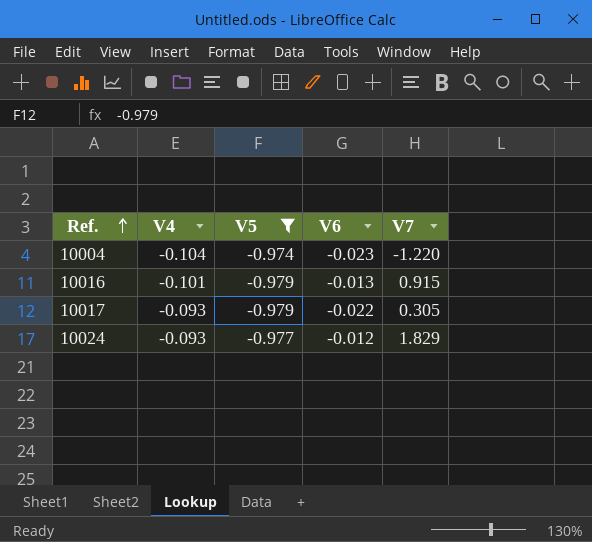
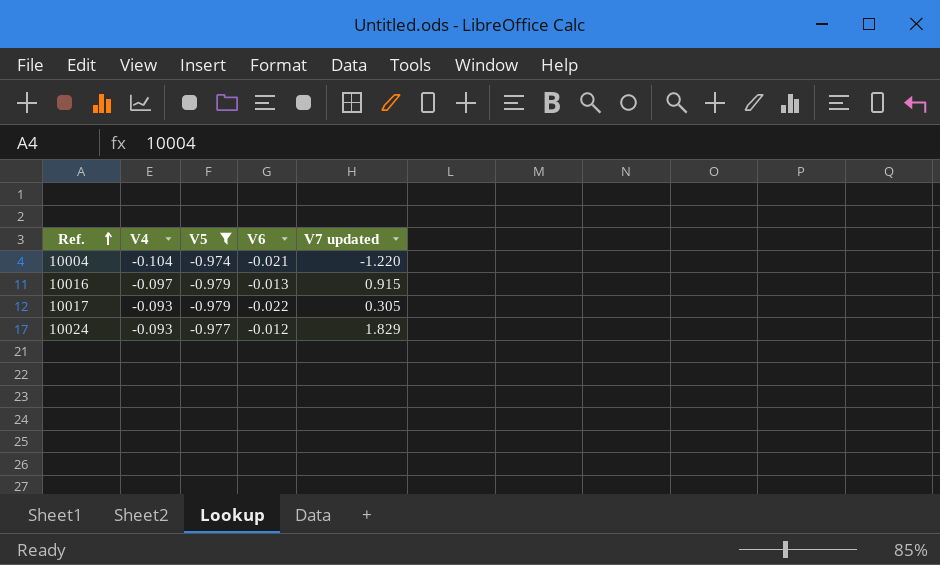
column name: V7 -> V7 updated
10004 | V6: -0.023 -> -0.021
10016 | V4: -0.101 -> -0.097

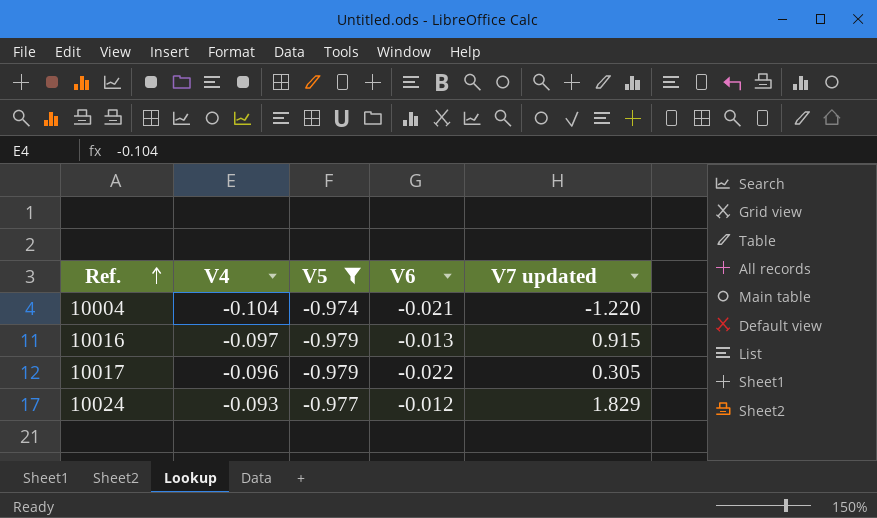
10017 | V4: -0.093 -> -0.096

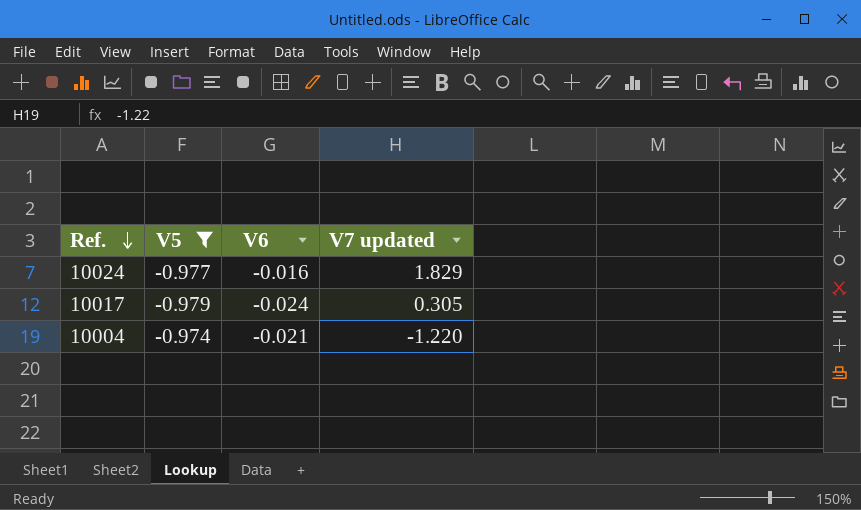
row order: Ref. ascending -> Ref. descending
column V4 | position: 2 -> none
row 10016: -0.097 | -0.979 | -0.013 | 0.915 -> none
10024 | V6: -0.012 -> -0.016
10017 | V6: -0.022 -> -0.024

